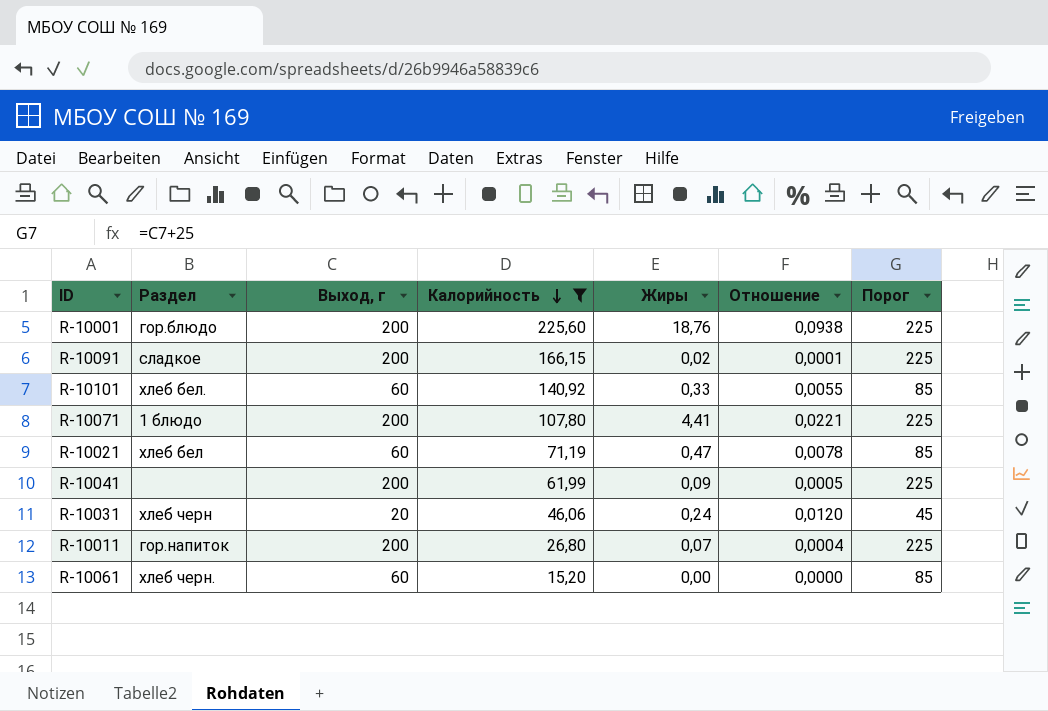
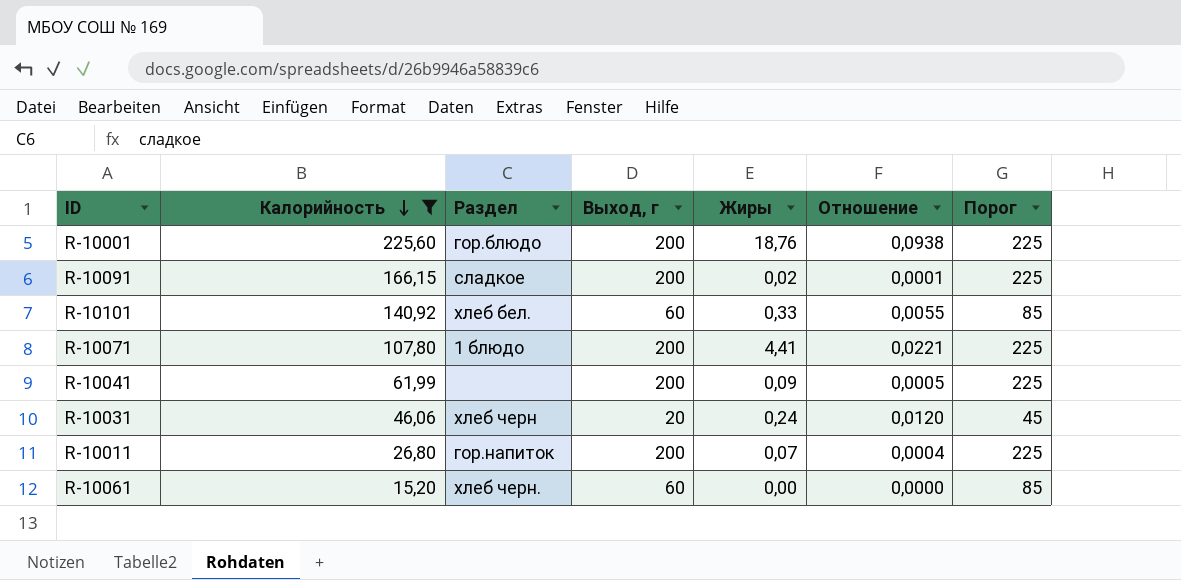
column Калорийность | position: 4 -> 2
row R-10021: хлеб бел | 60 | 71,19 | 0,47 | 0,0078 | 85 -> none

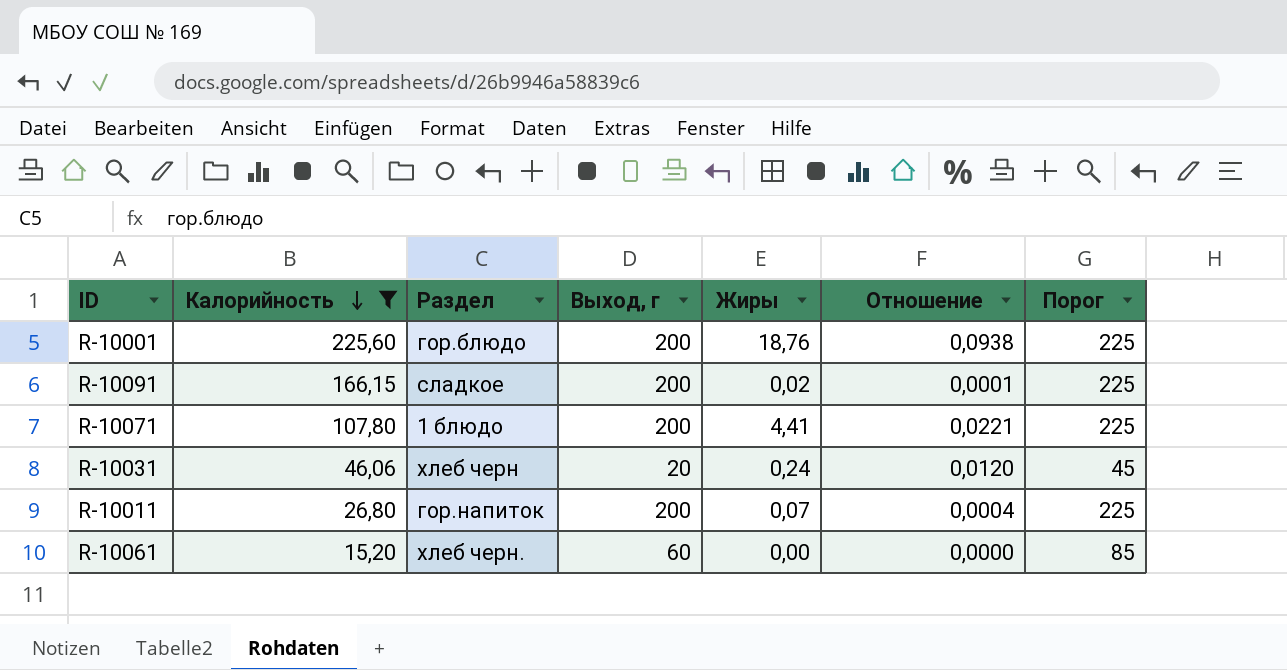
row R-10101: 140,92 | хлеб бел. | 60 | 0,33 | 0,0055 | 85 -> none
row R-10041: 61,99 | none | 200 | 0,09 | 0,0005 | 225 -> none

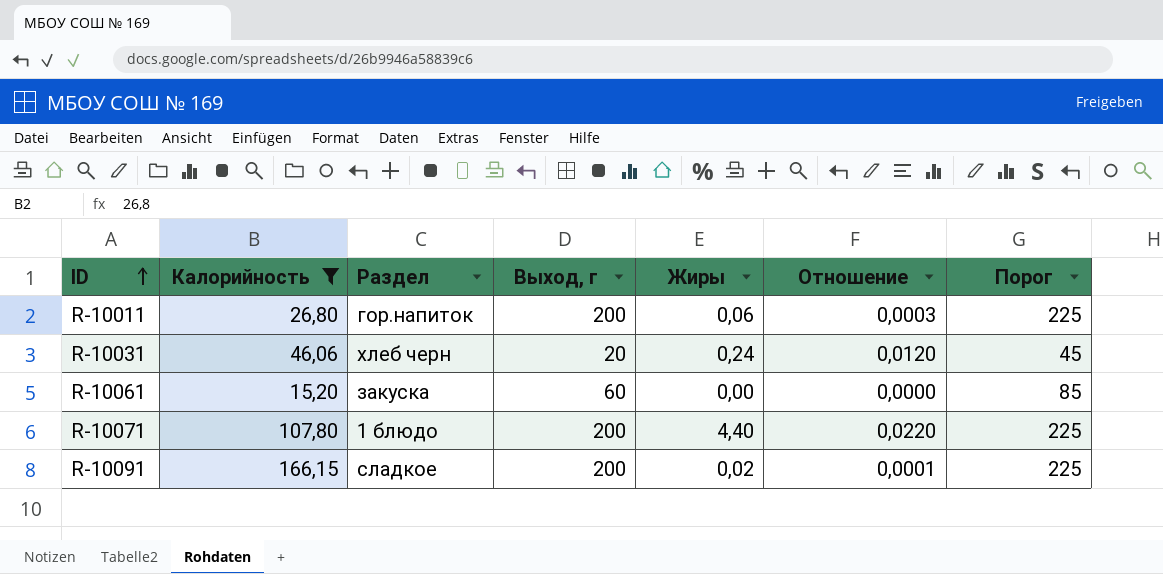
row order: Калорийность descending -> ID ascending
row R-10001: 225,60 | гор.блюдо | 200 | 18,76 | 0,0938 | 225 -> none
R-10011 | Жиры: 0,07 -> 0,06
R-10011 | Отношение: 0,0004 -> 0,0003
R-10061 | Раздел: хлеб черн. -> закуска
R-10071 | Жиры: 4,41 -> 4,40
R-10071 | Отношение: 0,0221 -> 0,0220

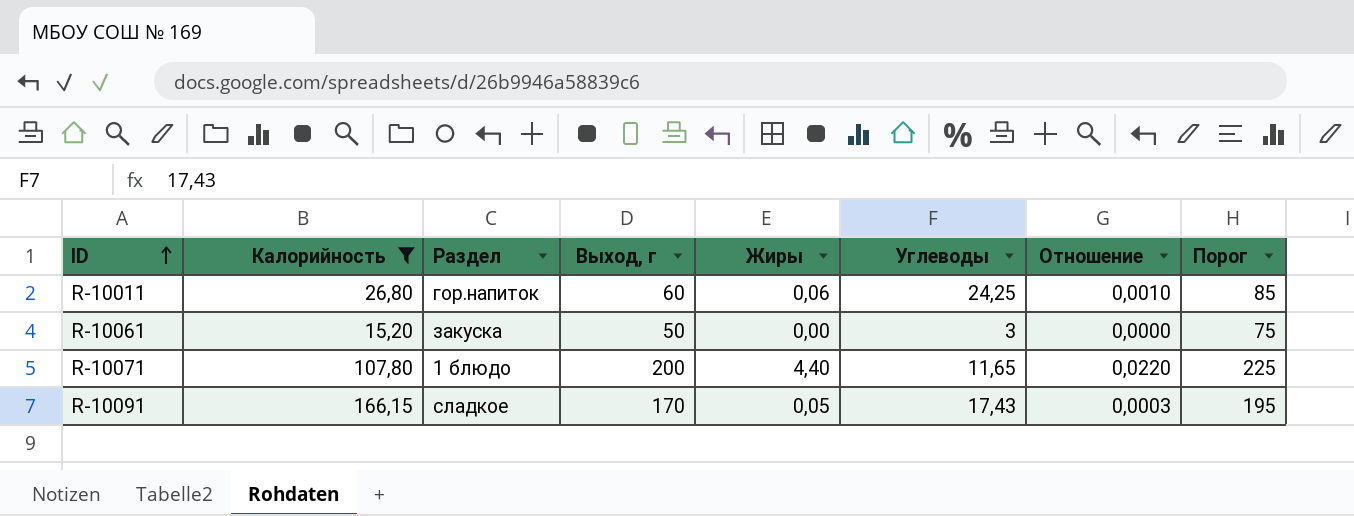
column Углеводы | position: none -> 6
row R-10031: 46,06 | хлеб черн | 20 | 0,24 | 0,0120 | 45 -> none
R-10011 | Выход, г: 200 -> 60
R-10011 | Отношение: 0,0003 -> 0,0010
R-10011 | Порог: 225 -> 85
R-10061 | Выход, г: 60 -> 50
R-10061 | Порог: 85 -> 75
R-10091 | Выход, г: 200 -> 170
R-10091 | Жиры: 0,02 -> 0,05
R-10091 | Отношение: 0,0001 -> 0,0003
R-10091 | Порог: 225 -> 195

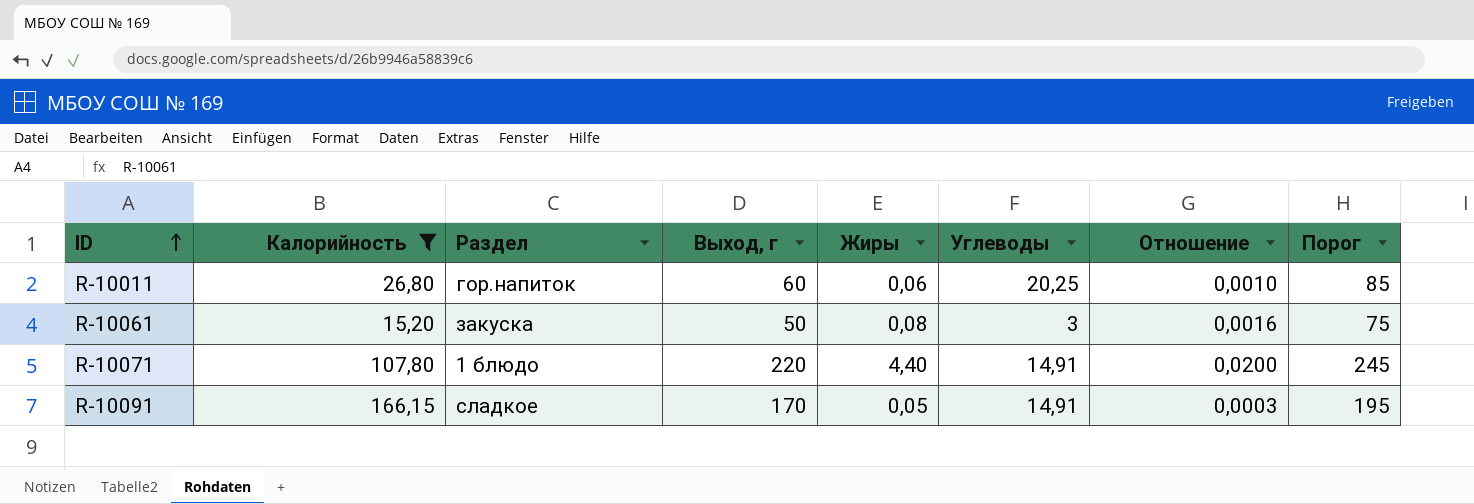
R-10011 | Углеводы: 24,25 -> 20,25
R-10061 | Жиры: 0,00 -> 0,08
R-10061 | Отношение: 0,0000 -> 0,0016
R-10071 | Выход, г: 200 -> 220
R-10071 | Углеводы: 11,65 -> 14,91
R-10071 | Отношение: 0,0220 -> 0,0200
R-10071 | Порог: 225 -> 245
R-10091 | Углеводы: 17,43 -> 14,91

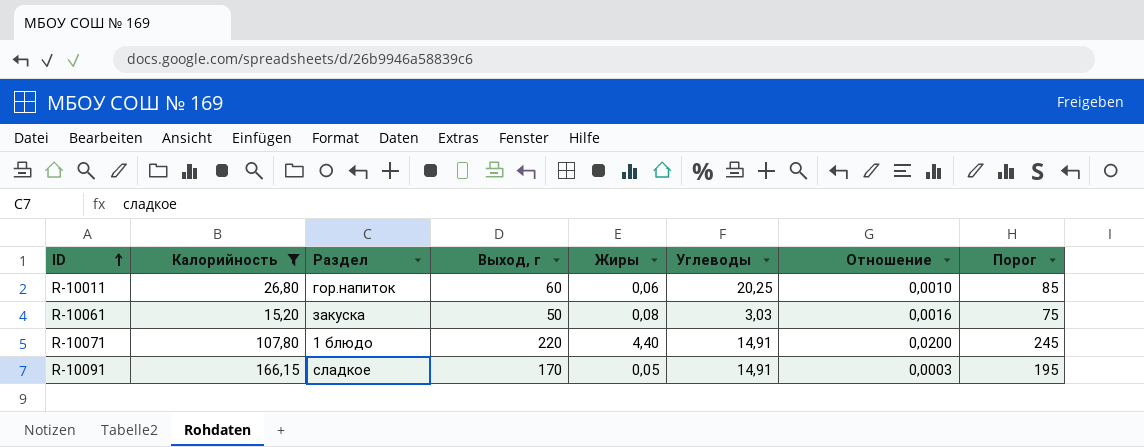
R-10061 | Углеводы: 3 -> 3,03

